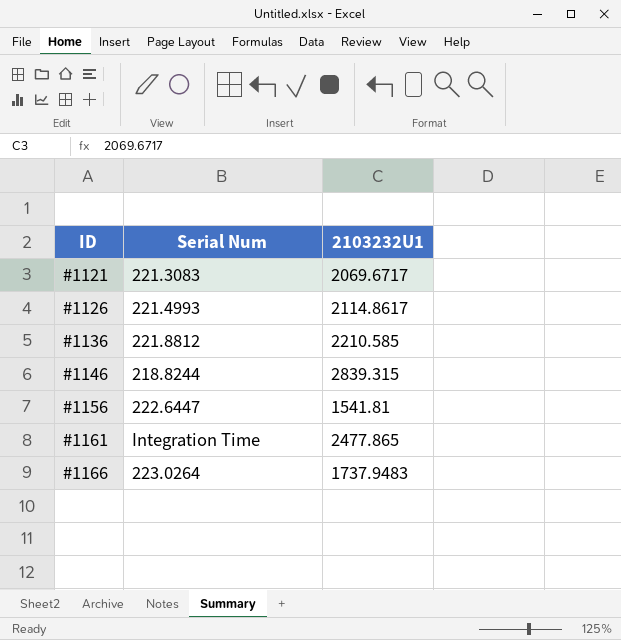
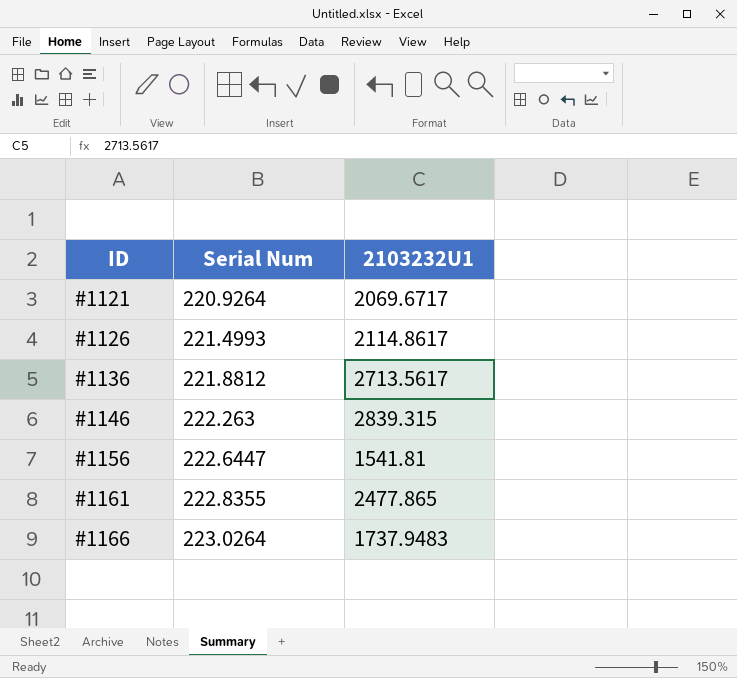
#1121 | Serial Num: 221.3083 -> 220.9264
#1136 | 2103232U1: 2210.585 -> 2713.5617
#1146 | Serial Num: 218.8244 -> 222.263
#1161 | Serial Num: Integration Time -> 222.8355

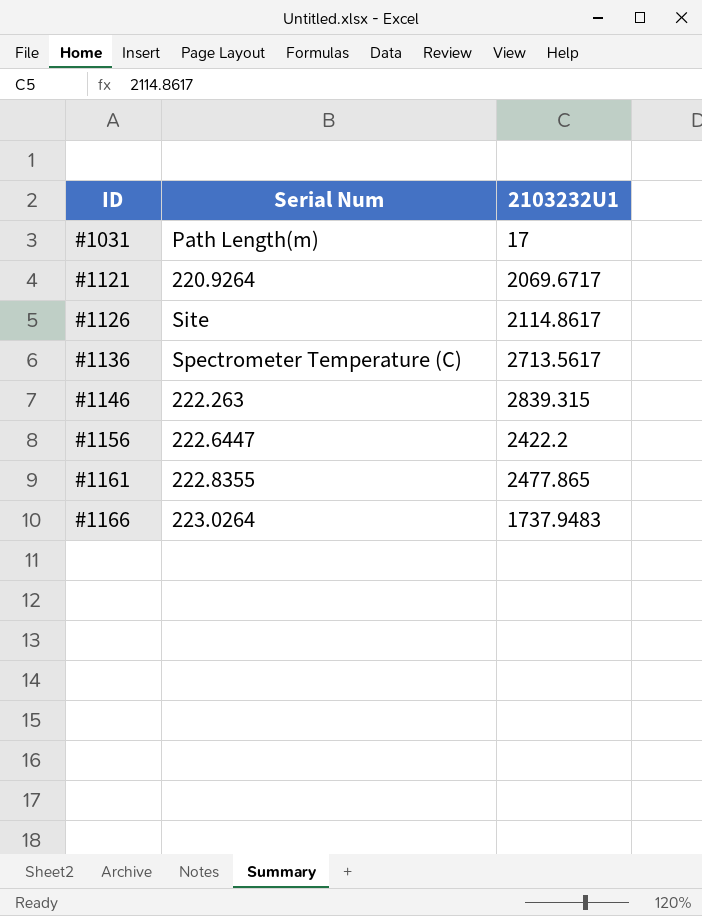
row #1031: none -> Path Length(m) | 17
#1126 | Serial Num: 221.4993 -> Site
#1136 | Serial Num: 221.8812 -> Spectrometer Temperature (C)
#1156 | 2103232U1: 1541.81 -> 2422.2

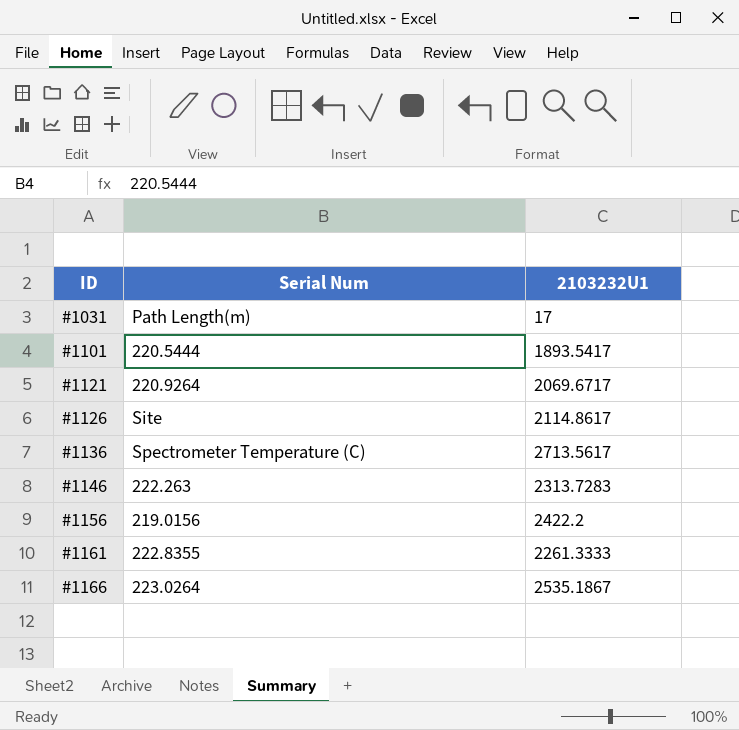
row #1101: none -> 220.5444 | 1893.5417
#1146 | 2103232U1: 2839.315 -> 2313.7283
#1156 | Serial Num: 222.6447 -> 219.0156
#1161 | 2103232U1: 2477.865 -> 2261.3333
#1166 | 2103232U1: 1737.9483 -> 2535.1867

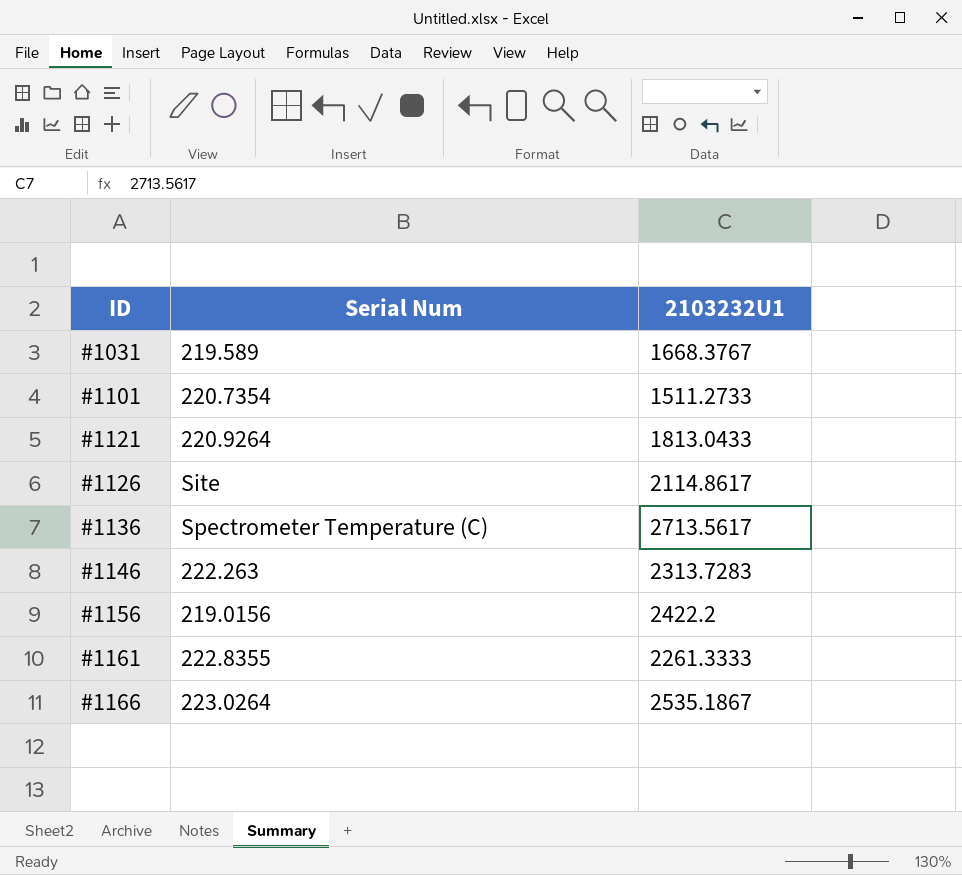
#1031 | Serial Num: Path Length(m) -> 219.589
#1031 | 2103232U1: 17 -> 1668.3767
#1101 | Serial Num: 220.5444 -> 220.7354
#1101 | 2103232U1: 1893.5417 -> 1511.2733
#1121 | 2103232U1: 2069.6717 -> 1813.0433

